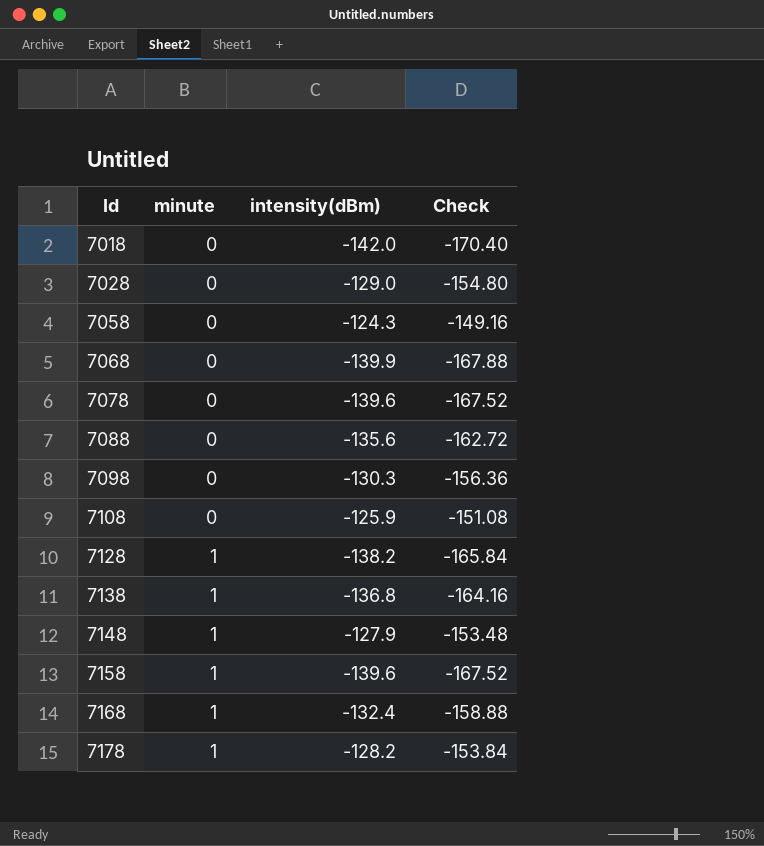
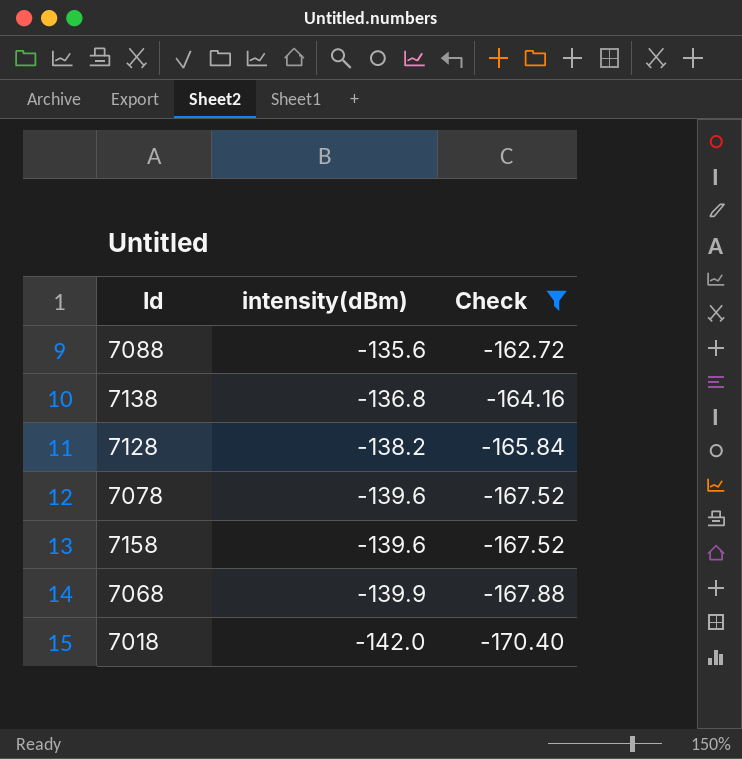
filter: none -> Check <= -162.72
row order: Id ascending -> intensity(dBm) descending
column minute | position: 2 -> none

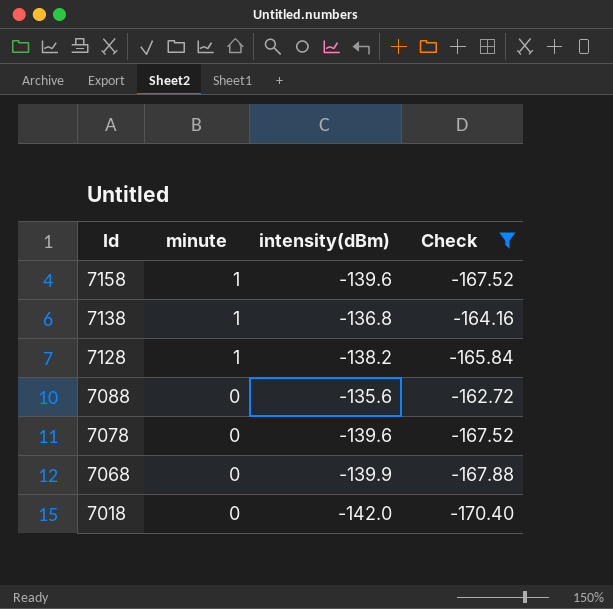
row order: intensity(dBm) descending -> Id descending
column minute | position: none -> 2

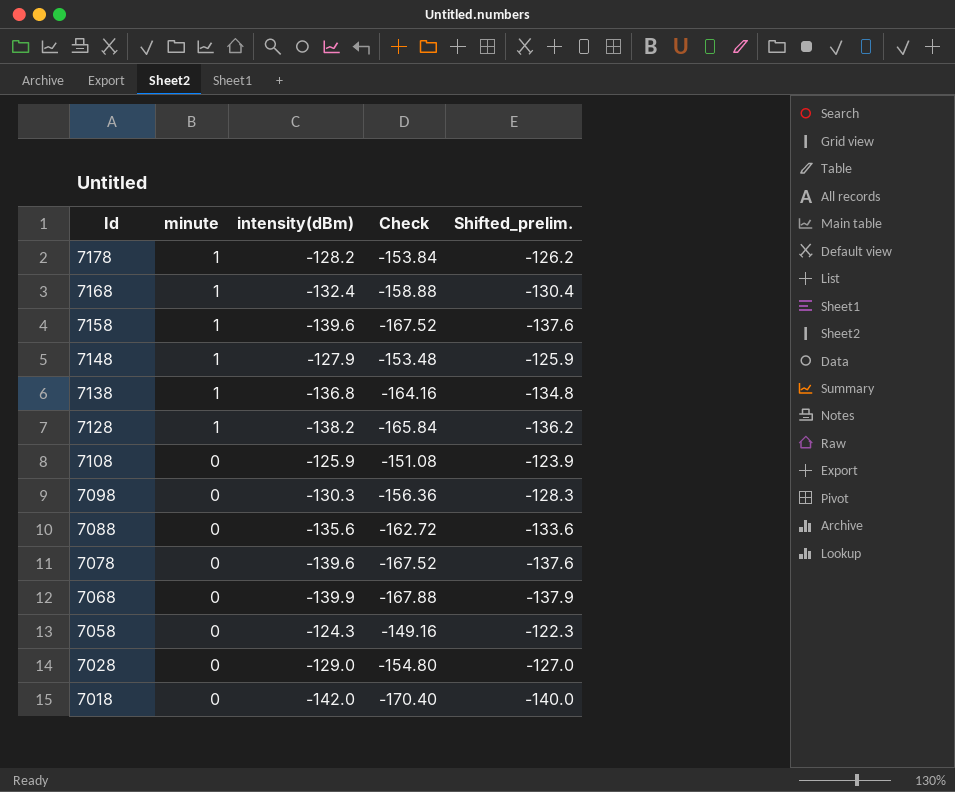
filter: Check <= -162.72 -> none
column Shifted_prelim. | formula: none -> [intensity(dBm)] + 2

